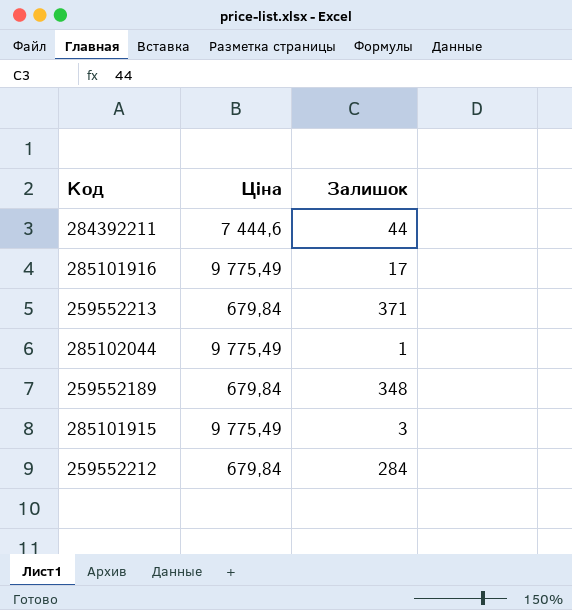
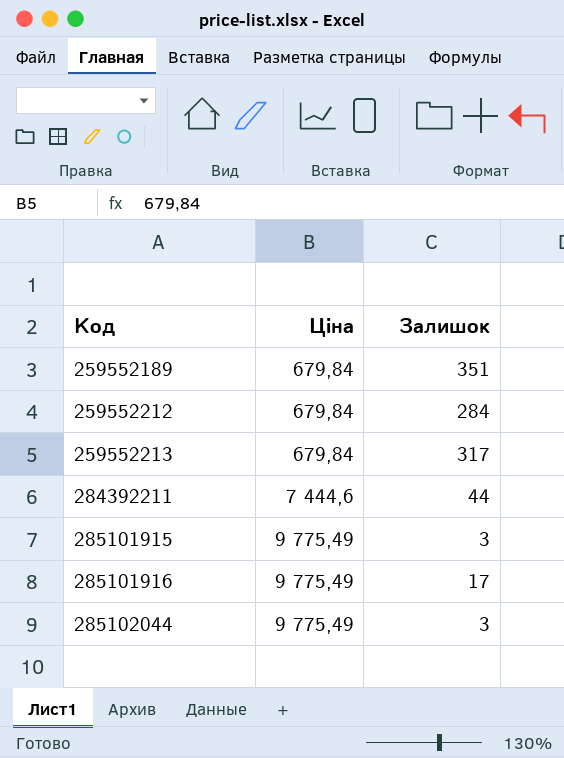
row order: none -> Код ascending
259552189 | Залишок: 348 -> 351
259552213 | Залишок: 371 -> 317
285102044 | Залишок: 1 -> 3

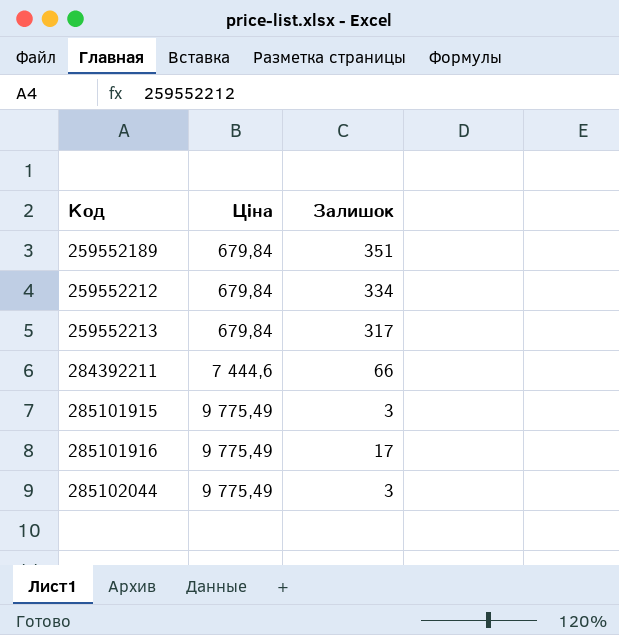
259552212 | Залишок: 284 -> 334
284392211 | Залишок: 44 -> 66

